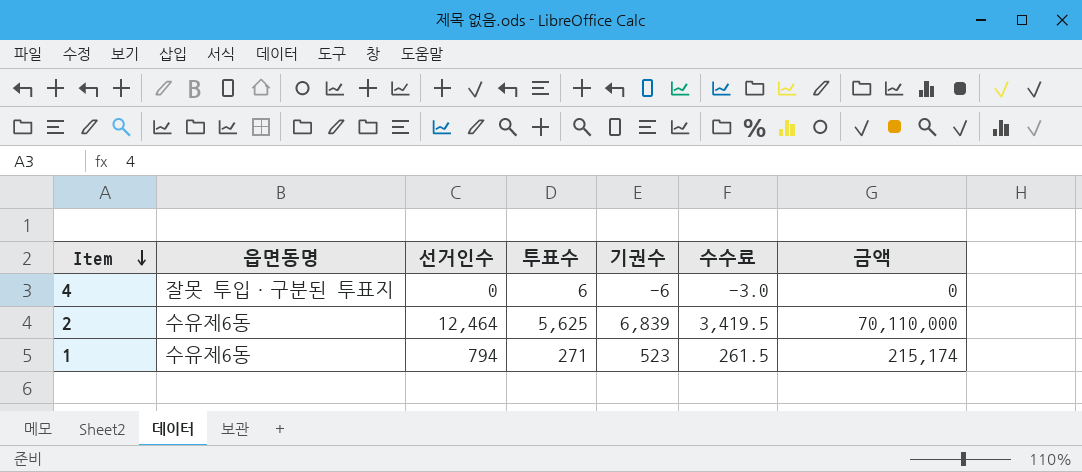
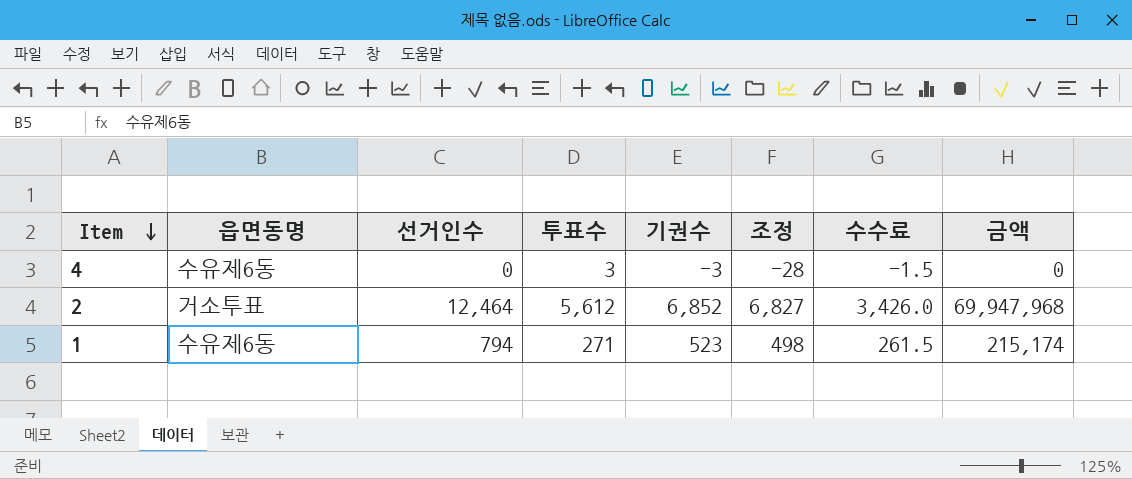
column 조정 | formula: none -> [기권수] - 25
4 | 읍면동명: 잘못 투입·구분된 투표지 -> 수유제6동
4 | 투표수: 6 -> 3
4 | 기권수: -6 -> -3
4 | 수수료: -3.0 -> -1.5
2 | 읍면동명: 수유제6동 -> 거소투표
2 | 투표수: 5,625 -> 5,612
2 | 기권수: 6,839 -> 6,852
2 | 수수료: 3,419.5 -> 3,426.0
2 | 금액: 70,110,000 -> 69,947,968

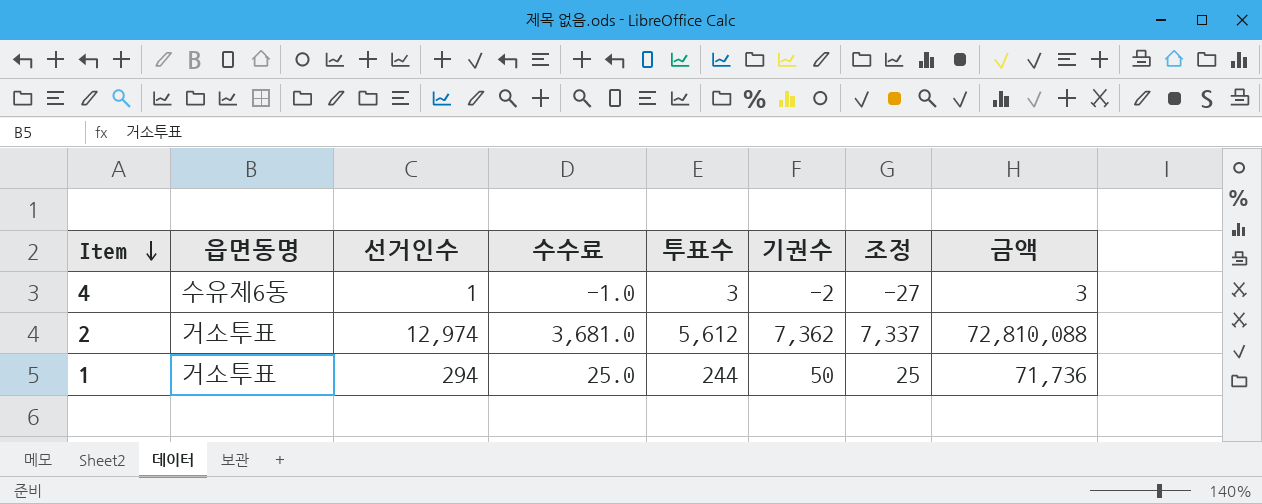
column 수수료 | position: 7 -> 4
4 | 선거인수: 0 -> 1
4 | 수수료: -1.5 -> -1.0
4 | 기권수: -3 -> -2
4 | 조정: -28 -> -27
4 | 금액: 0 -> 3
2 | 선거인수: 12,464 -> 12,974
2 | 수수료: 3,426.0 -> 3,681.0
2 | 기권수: 6,852 -> 7,362
2 | 조정: 6,827 -> 7,337
2 | 금액: 69,947,968 -> 72,810,088
1 | 읍면동명: 수유제6동 -> 거소투표
1 | 선거인수: 794 -> 294
1 | 수수료: 261.5 -> 25.0
1 | 투표수: 271 -> 244
1 | 기권수: 523 -> 50
1 | 조정: 498 -> 25
1 | 금액: 215,174 -> 71,736

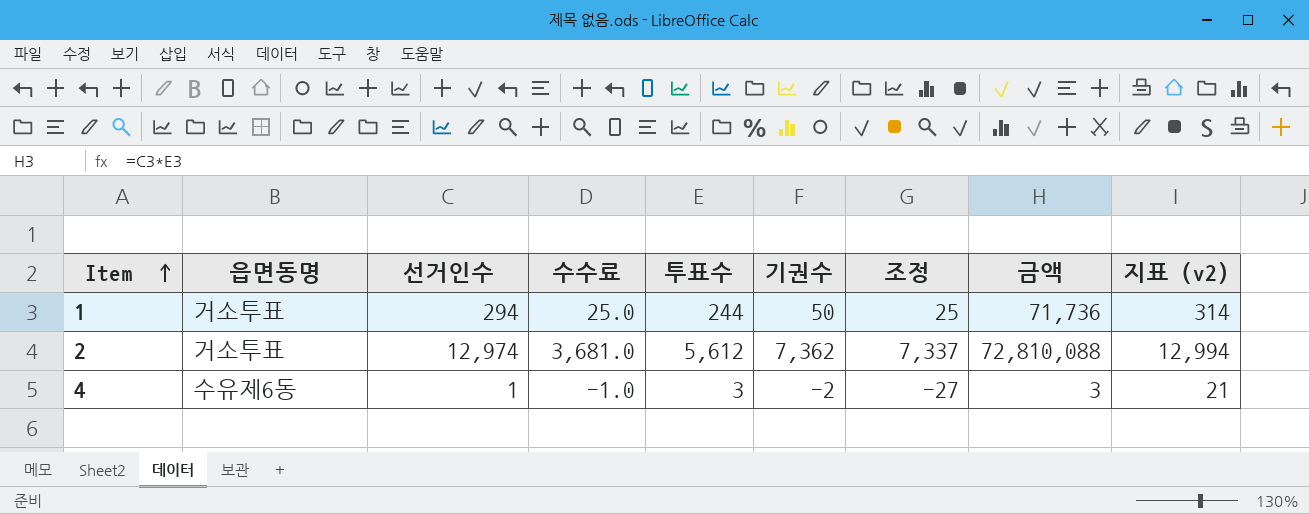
row order: Item descending -> Item ascending
column 지표 (v2) | formula: none -> [선거인수] + 20

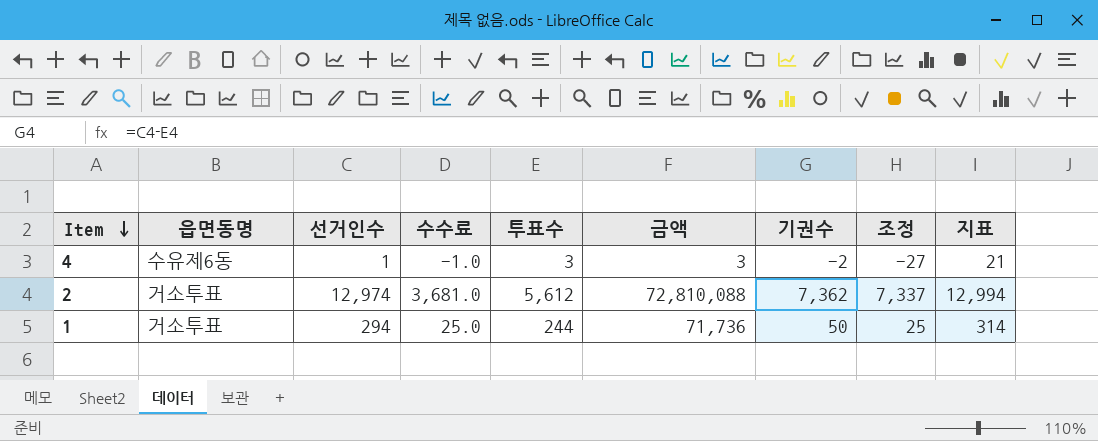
row order: Item ascending -> Item descending
column 금액 | position: 8 -> 6
column name: 지표 (v2) -> 지표

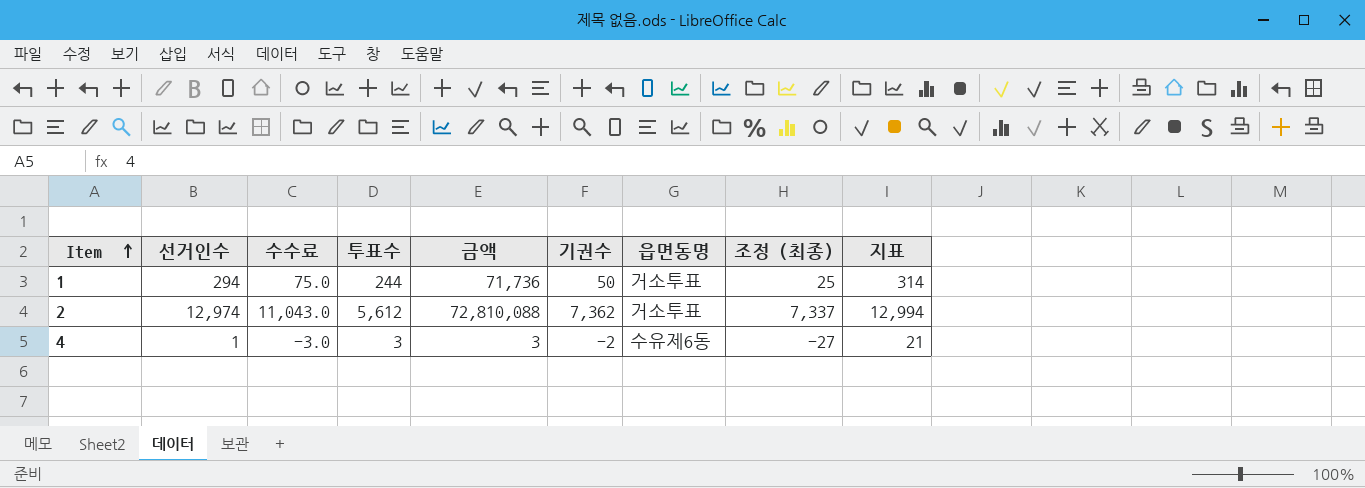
row order: Item descending -> Item ascending
column 수수료 | formula: [기권수] * 0.5 -> [기권수] * 1.5
column 읍면동명 | position: 2 -> 7
column name: 조정 -> 조정 (최종)

